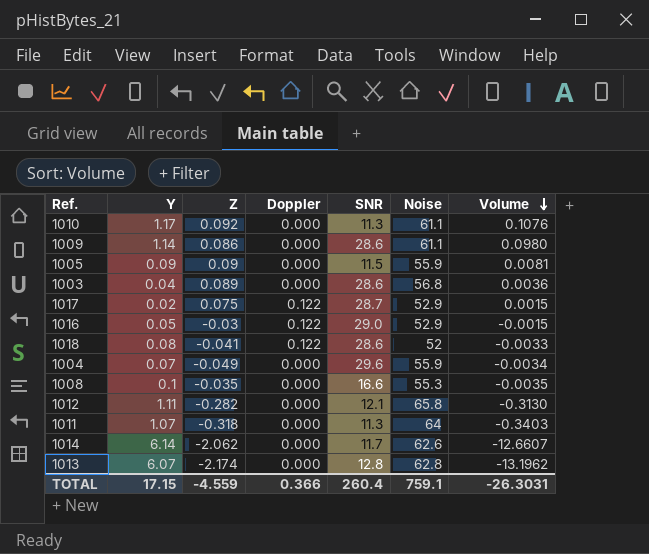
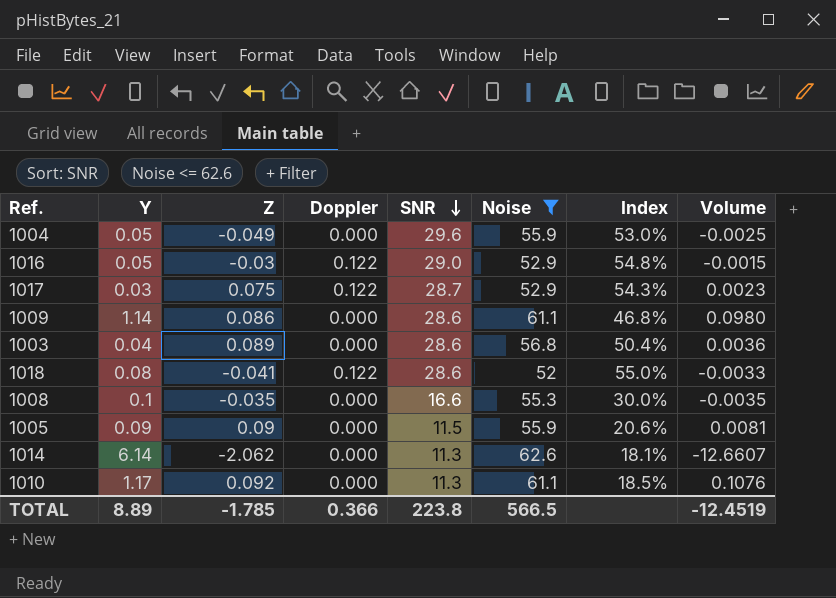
filter: none -> Noise <= 62.6
row order: Volume descending -> SNR descending
column Index | formula: none -> [SNR] / [Noise]
1004 | Y: 0.07 -> 0.05
1004 | Volume: -0.0034 -> -0.0025
1017 | Y: 0.02 -> 0.03
1017 | Volume: 0.0015 -> 0.0023
1014 | SNR: 11.7 -> 11.3
TOTAL | Y: 17.15 -> 8.89
TOTAL | Z: -4.559 -> -1.785
TOTAL | SNR: 260.4 -> 223.8
TOTAL | Noise: 759.1 -> 566.5
TOTAL | Volume: -26.3031 -> -12.4519

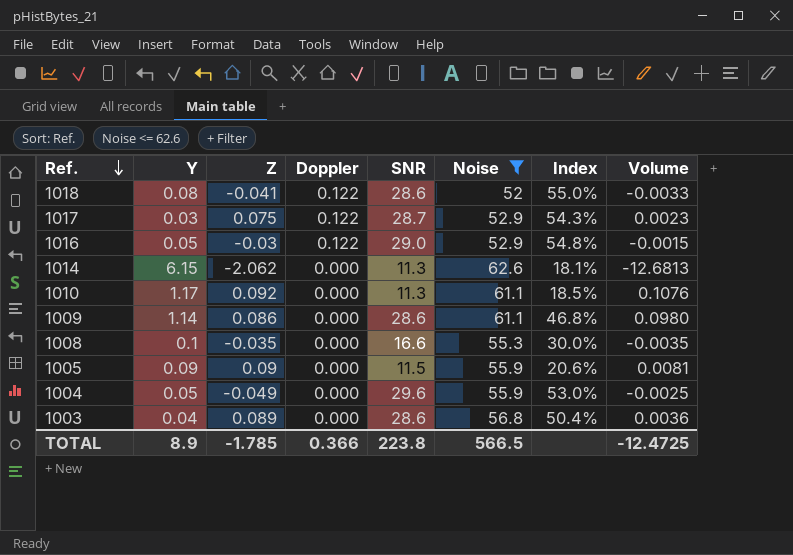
row order: SNR descending -> Ref. descending
1014 | Y: 6.14 -> 6.15
1014 | Volume: -12.6607 -> -12.6813
TOTAL | Y: 8.89 -> 8.9
TOTAL | Volume: -12.4519 -> -12.4725

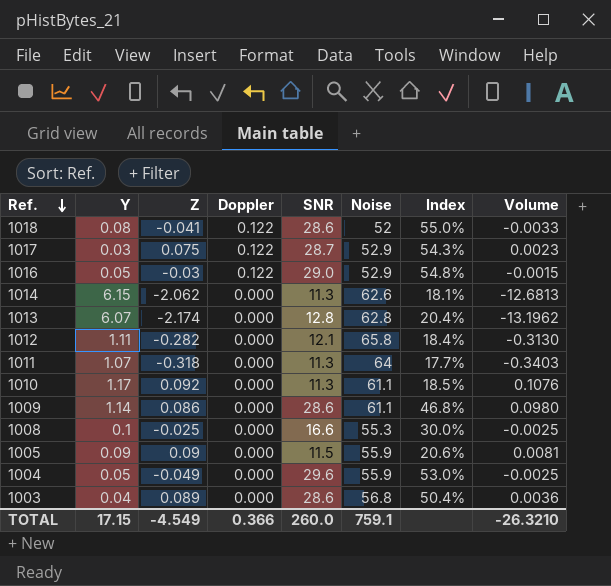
filter: Noise <= 62.6 -> none
1008 | Z: -0.035 -> -0.025
1008 | Volume: -0.0035 -> -0.0025
TOTAL | Y: 8.9 -> 17.15
TOTAL | Z: -1.785 -> -4.549
TOTAL | SNR: 223.8 -> 260.0
TOTAL | Noise: 566.5 -> 759.1
TOTAL | Volume: -12.4725 -> -26.3210

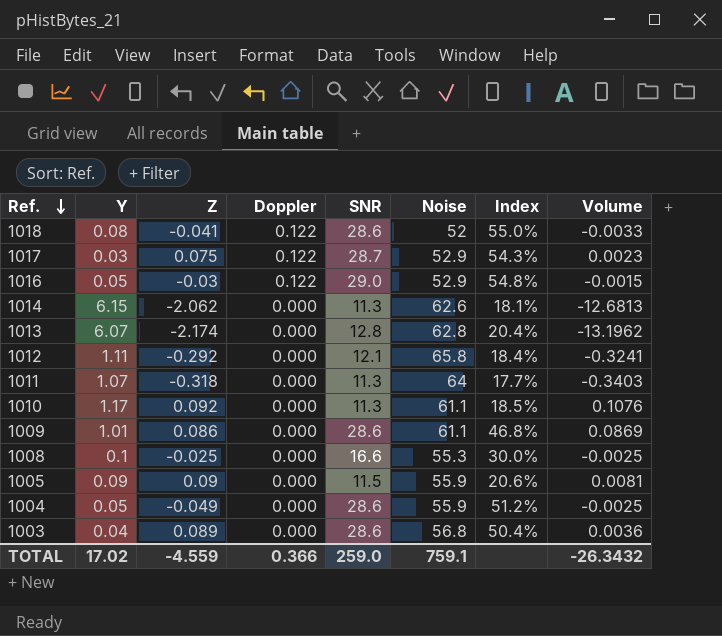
1012 | Z: -0.282 -> -0.292
1012 | Volume: -0.3130 -> -0.3241
1009 | Y: 1.14 -> 1.01
1009 | Volume: 0.0980 -> 0.0869
1004 | SNR: 29.6 -> 28.6
1004 | Index: 53.0% -> 51.2%
TOTAL | Y: 17.15 -> 17.02
TOTAL | Z: -4.549 -> -4.559
TOTAL | SNR: 260.0 -> 259.0
TOTAL | Volume: -26.3210 -> -26.3432

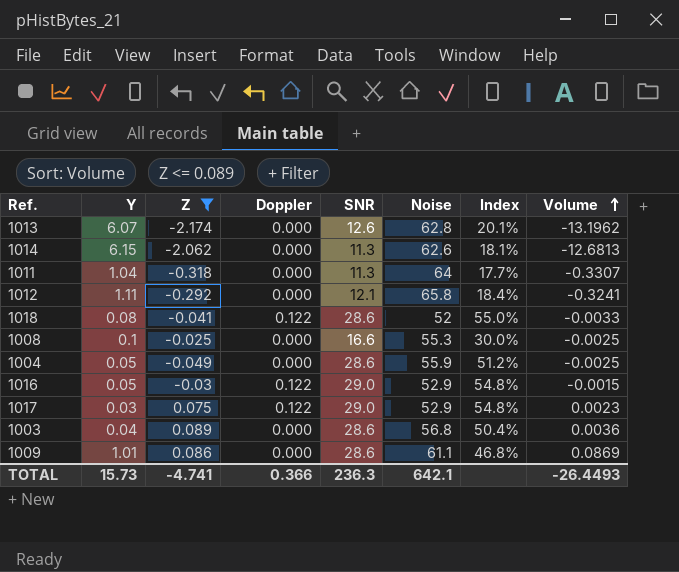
filter: none -> Z <= 0.089
row order: Ref. descending -> Volume ascending
1013 | SNR: 12.8 -> 12.6
1013 | Index: 20.4% -> 20.1%
1011 | Y: 1.07 -> 1.04
1011 | Volume: -0.3403 -> -0.3307
1017 | SNR: 28.7 -> 29.0
1017 | Index: 54.3% -> 54.8%
TOTAL | Y: 17.02 -> 15.73
TOTAL | Z: -4.559 -> -4.741
TOTAL | SNR: 259.0 -> 236.3
TOTAL | Noise: 759.1 -> 642.1
TOTAL | Volume: -26.3432 -> -26.4493

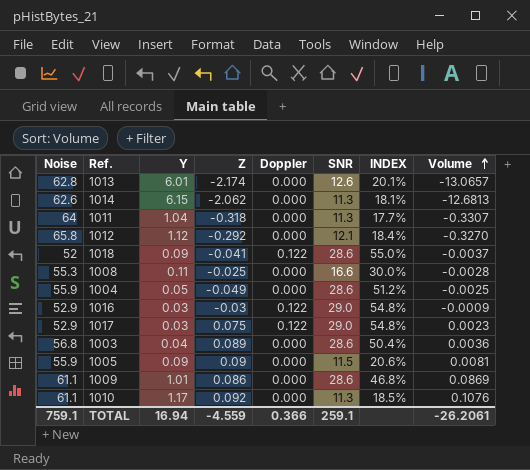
filter: Z <= 0.089 -> none
column Noise | position: 6 -> 1
column name: Index -> INDEX
1013 | Y: 6.07 -> 6.01
1013 | Volume: -13.1962 -> -13.0657
1012 | Y: 1.11 -> 1.12
1012 | Volume: -0.3241 -> -0.3270
1018 | Y: 0.08 -> 0.09
1018 | Volume: -0.0033 -> -0.0037
1008 | Y: 0.1 -> 0.11
1008 | Volume: -0.0025 -> -0.0028
1016 | Y: 0.05 -> 0.03
1016 | Volume: -0.0015 -> -0.0009
TOTAL | Noise: 642.1 -> 759.1
TOTAL | Y: 15.73 -> 16.94
TOTAL | Z: -4.741 -> -4.559
TOTAL | SNR: 236.3 -> 259.1
TOTAL | Volume: -26.4493 -> -26.2061

